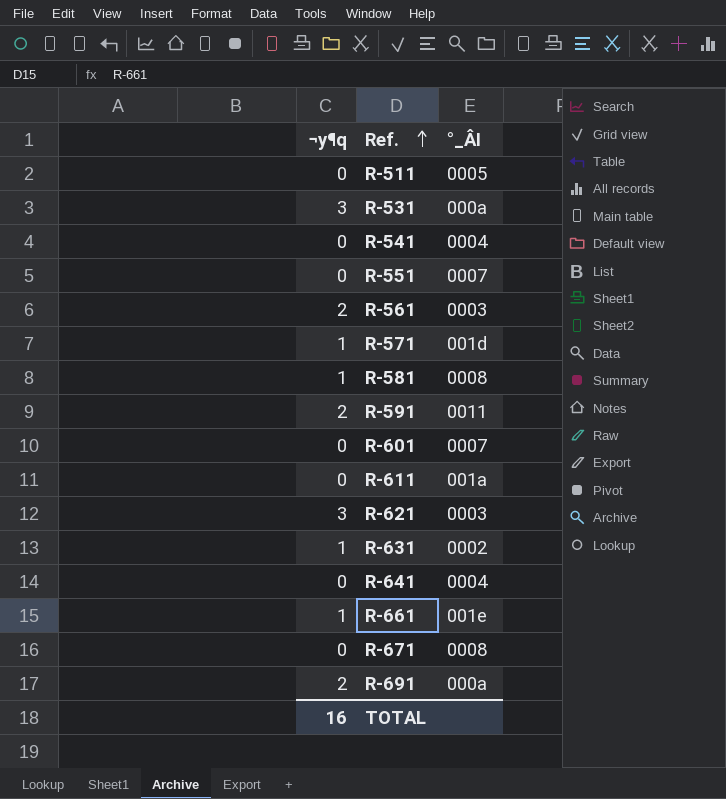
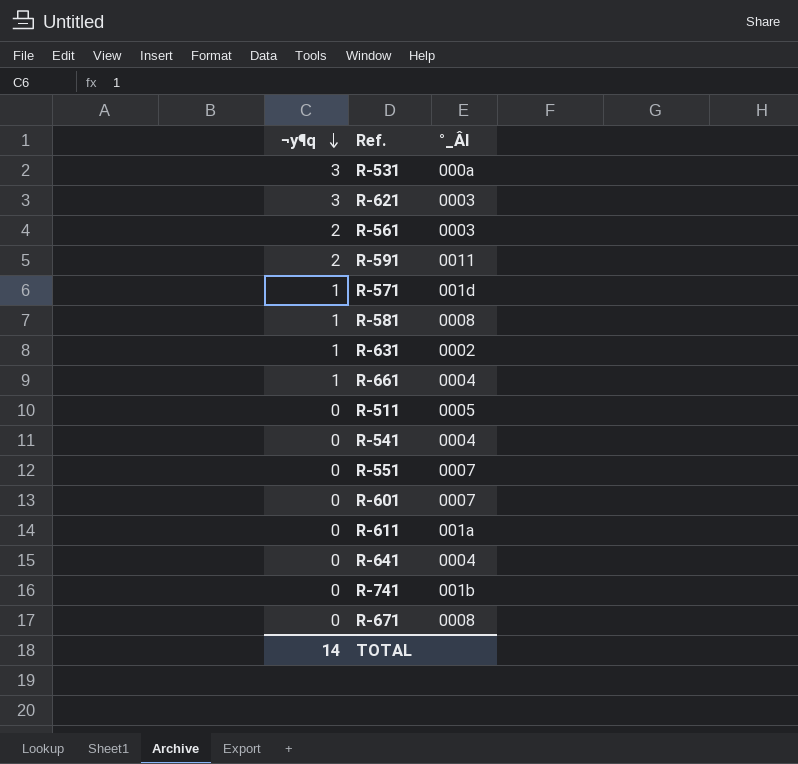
row order: Ref. ascending -> ¬y¶q descending
row R-691: 2 | 000a -> none
R-661 | °_ÂI: 001e -> 0004
row R-741: none -> 0 | 001b
TOTAL | ¬y¶q: 16 -> 14

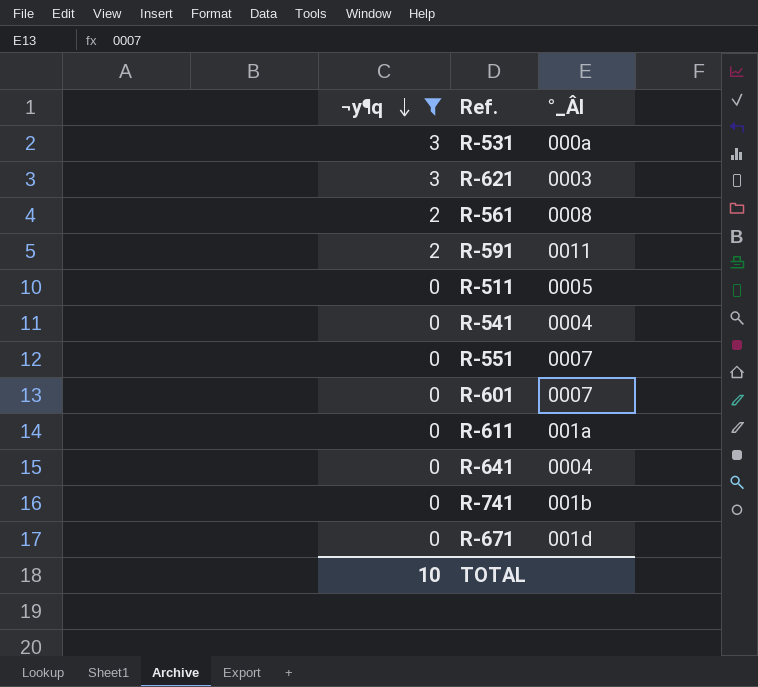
filter: none -> ¬y¶q != 1
R-561 | °_ÂI: 0003 -> 0008
R-671 | °_ÂI: 0008 -> 001d
TOTAL | ¬y¶q: 14 -> 10

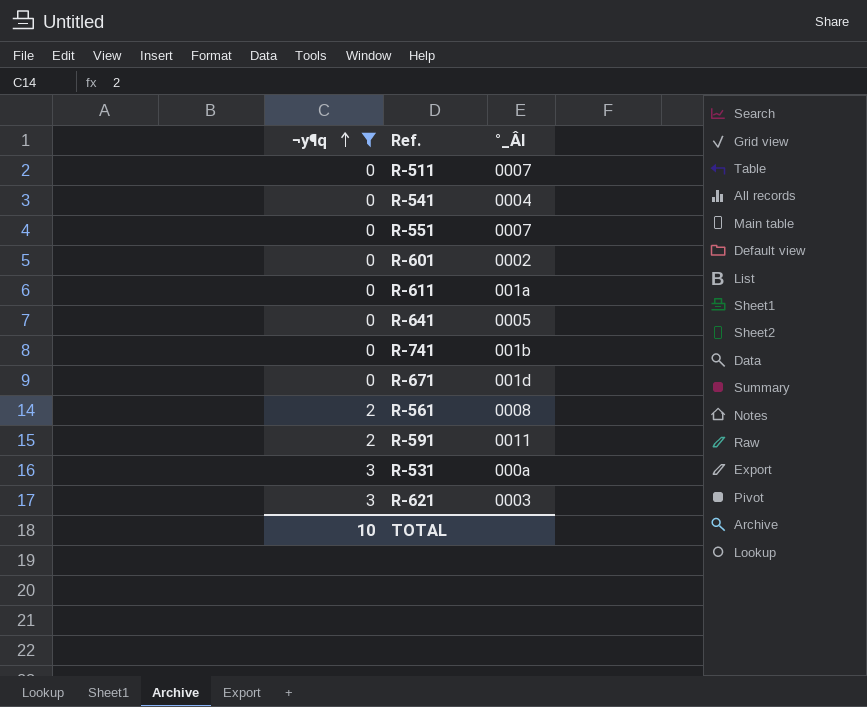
row order: ¬y¶q descending -> ¬y¶q ascending
R-511 | °_ÂI: 0005 -> 0007
R-601 | °_ÂI: 0007 -> 0002
R-641 | °_ÂI: 0004 -> 0005

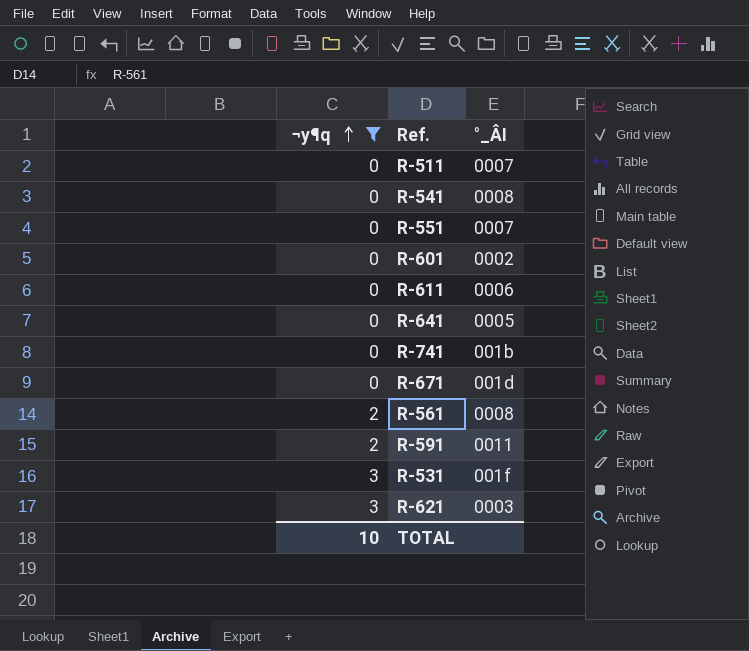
R-541 | °_ÂI: 0004 -> 0008
R-611 | °_ÂI: 001a -> 0006
R-531 | °_ÂI: 000a -> 001f

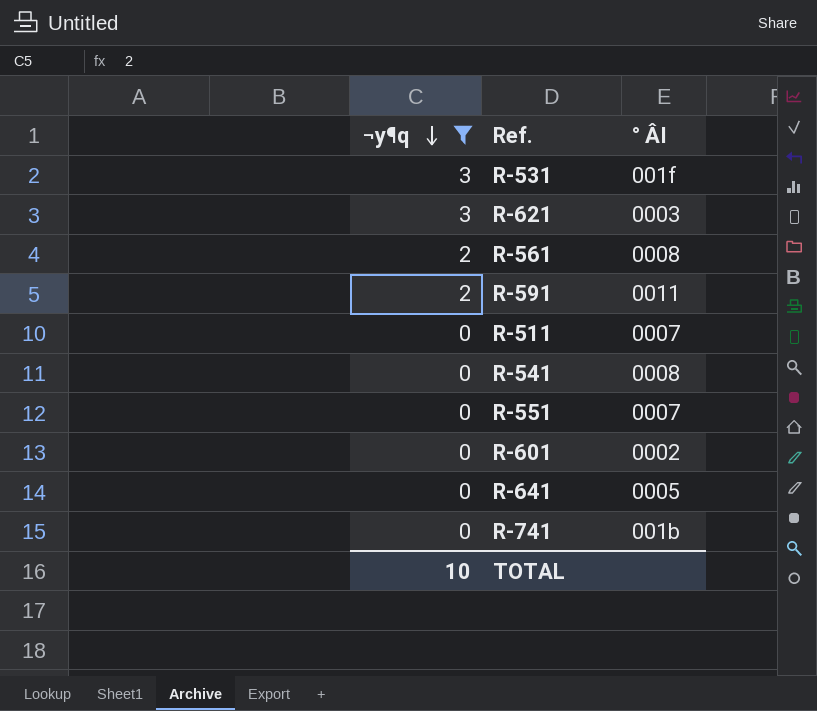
row order: ¬y¶q ascending -> ¬y¶q descending
column name: °_ÂI -> ° ÂI
row R-611: 0 | 0006 -> none
row R-671: 0 | 001d -> none

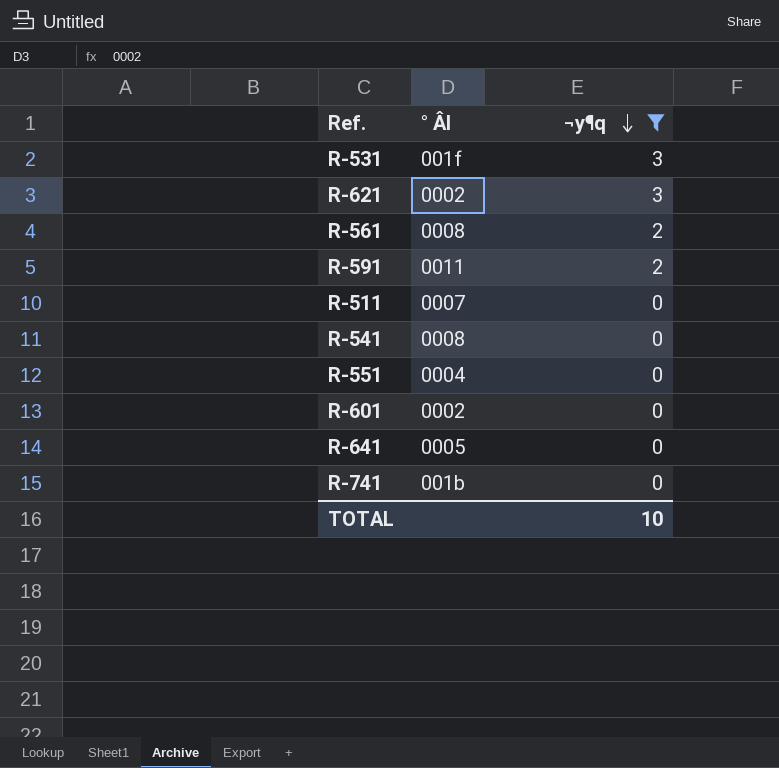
column ¬y¶q | position: 1 -> 3
R-621 | ° ÂI: 0003 -> 0002
R-551 | ° ÂI: 0007 -> 0004

